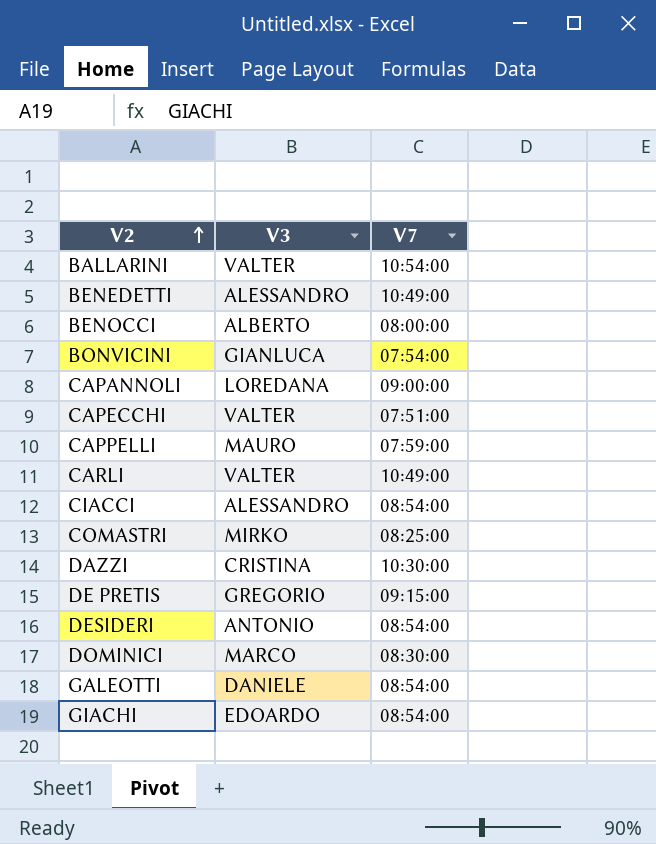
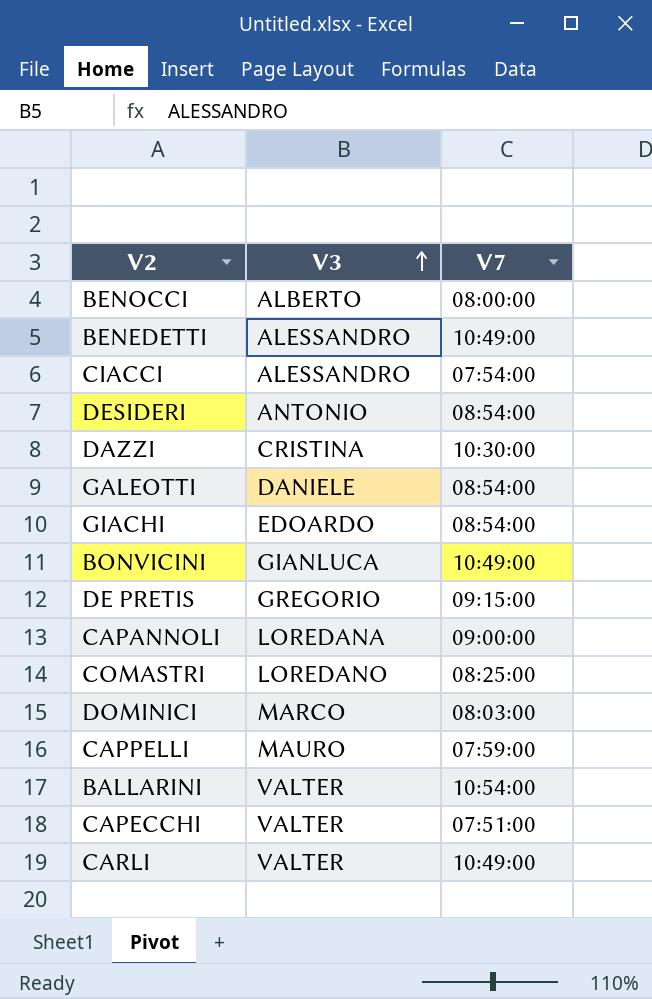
row order: V2 ascending -> V3 ascending
CIACCI | V7: 08:54:00 -> 07:54:00
BONVICINI | V7: 07:54:00 -> 10:49:00
COMASTRI | V3: MIRKO -> LOREDANO
DOMINICI | V7: 08:30:00 -> 08:03:00

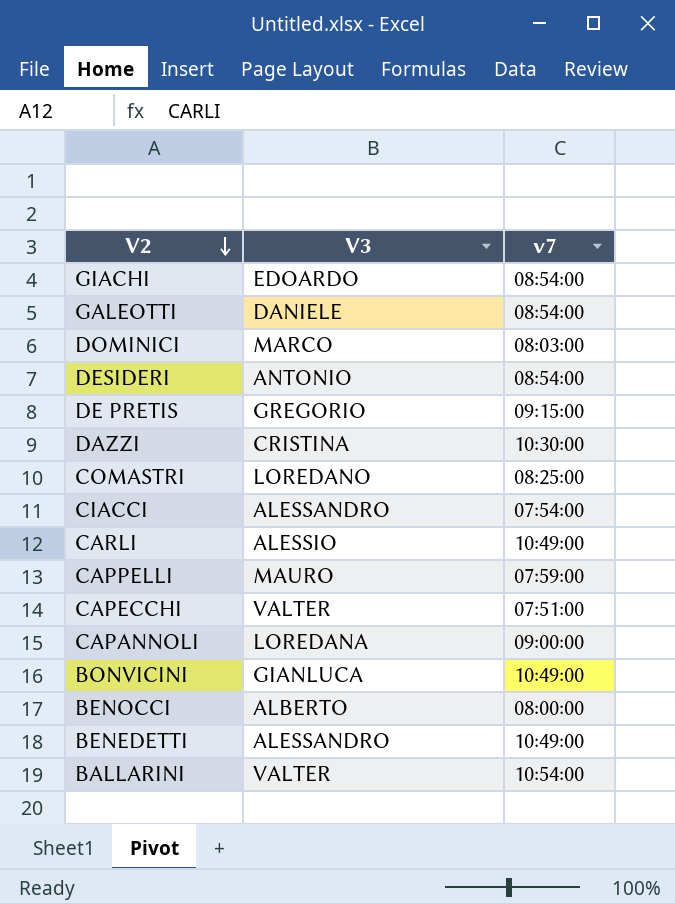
row order: V3 ascending -> V2 descending
column name: V7 -> v7
CARLI | V3: VALTER -> ALESSIO

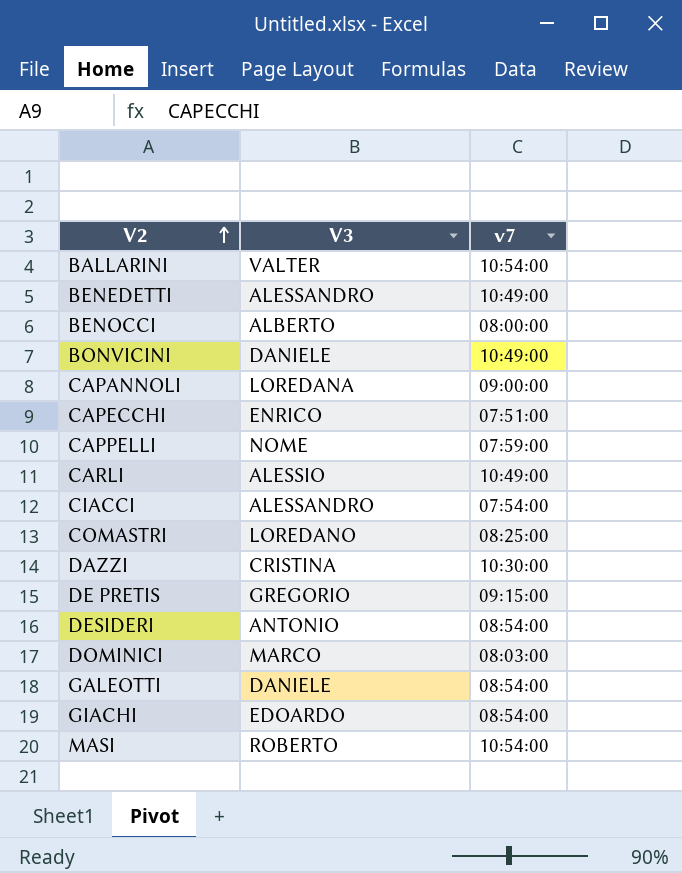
row order: V2 descending -> V2 ascending
BONVICINI | V3: GIANLUCA -> DANIELE
CAPECCHI | V3: VALTER -> ENRICO
CAPPELLI | V3: MAURO -> NOME
row MASI: none -> ROBERTO | 10:54:00

